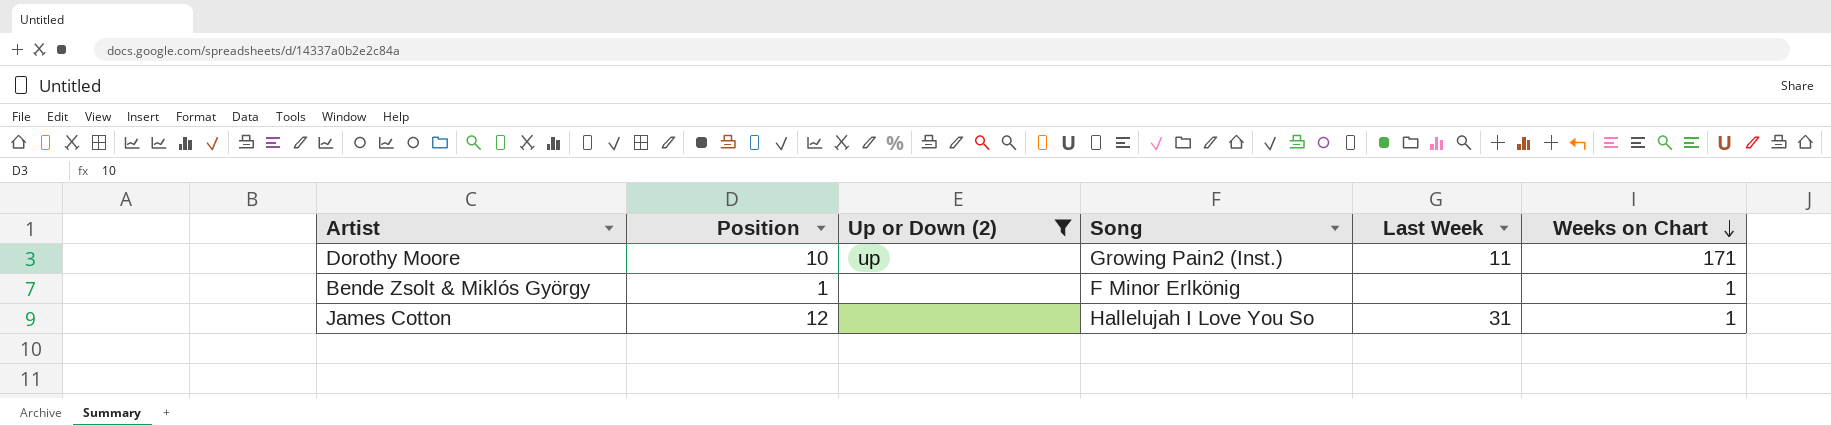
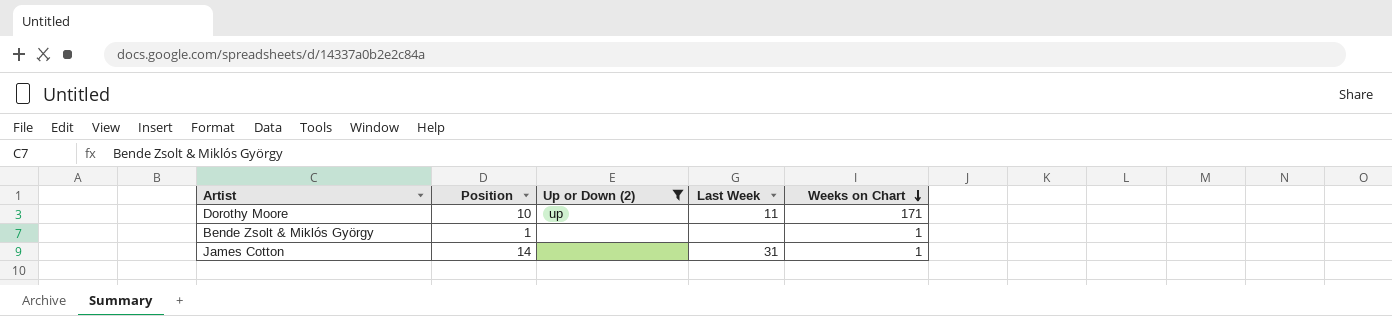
column Song | position: 4 -> none
James Cotton | Position: 12 -> 14

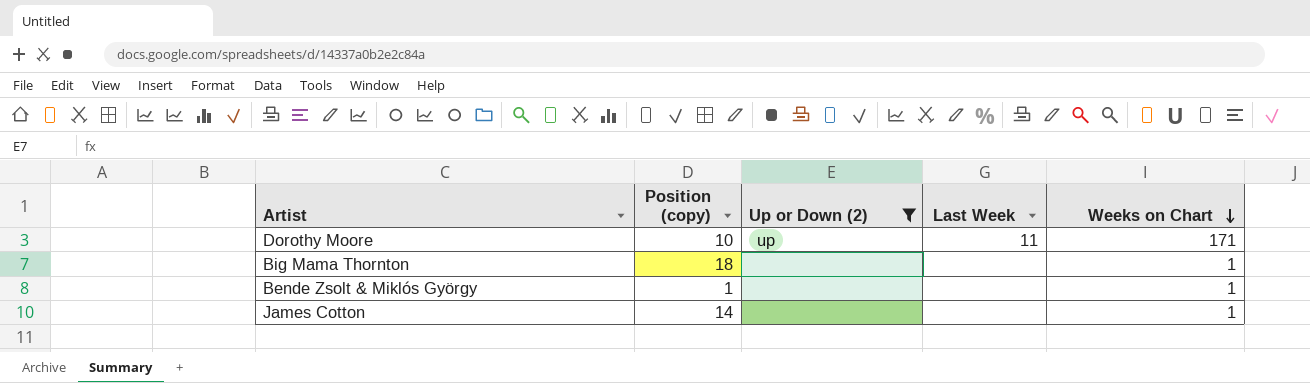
column name: Position -> Position (copy)
row Big Mama Thornton: none -> 18 | none | none | 1
James Cotton | Last Week: 31 -> none

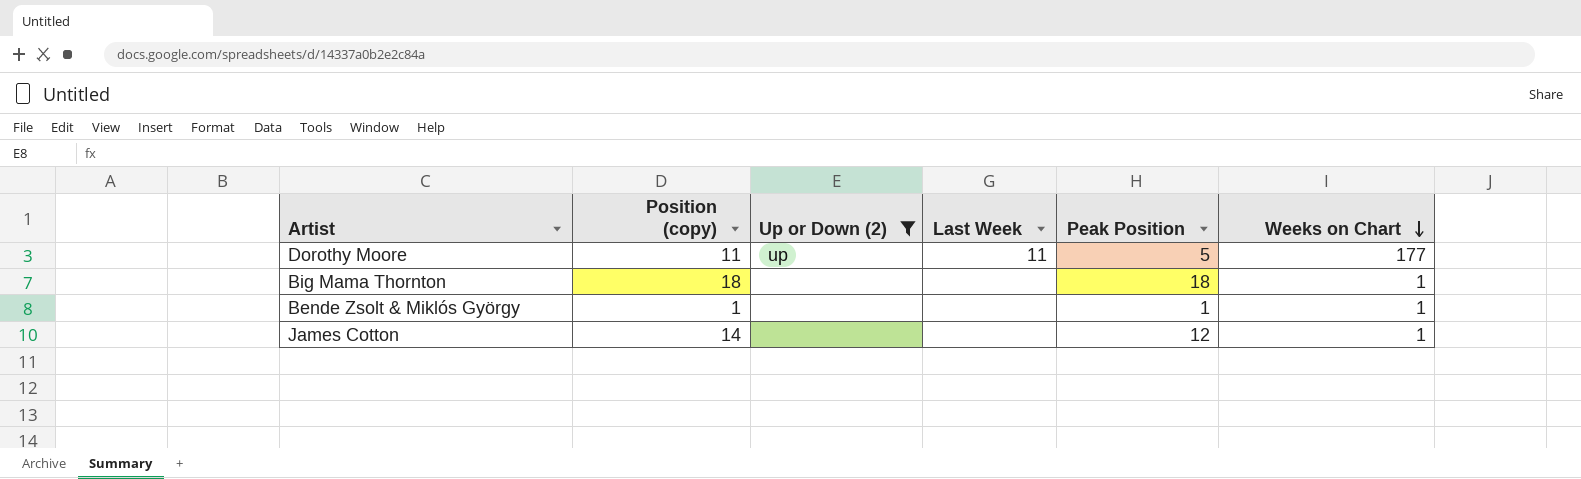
column Peak Position | position: none -> 5
Dorothy Moore | Position (copy): 10 -> 11
Dorothy Moore | Weeks on Chart: 171 -> 177

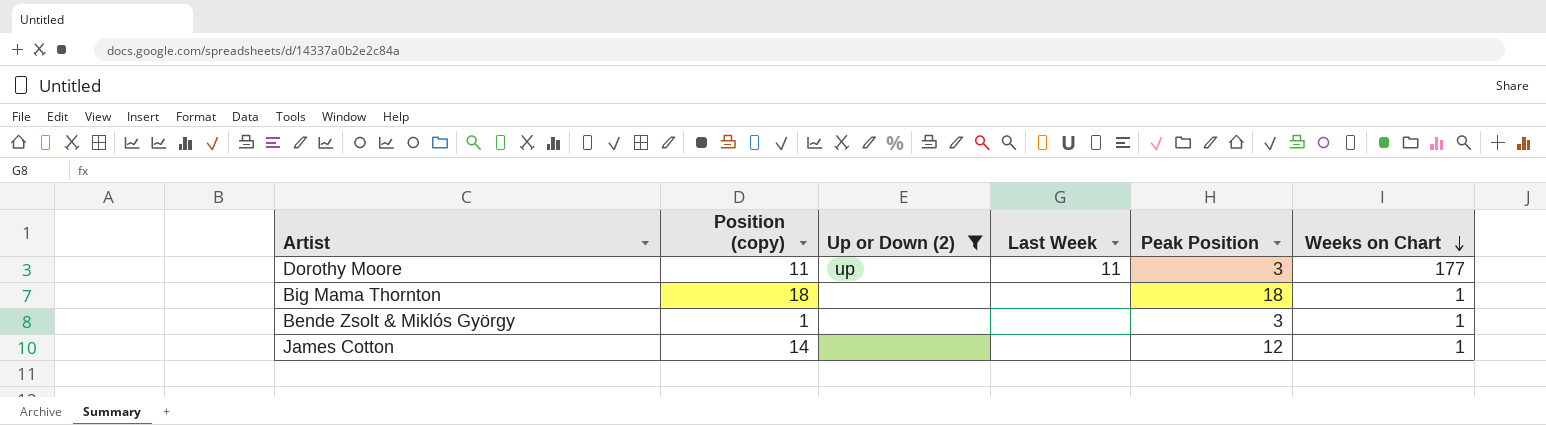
Dorothy Moore | Peak Position: 5 -> 3
Bende Zsolt & Miklós György | Peak Position: 1 -> 3

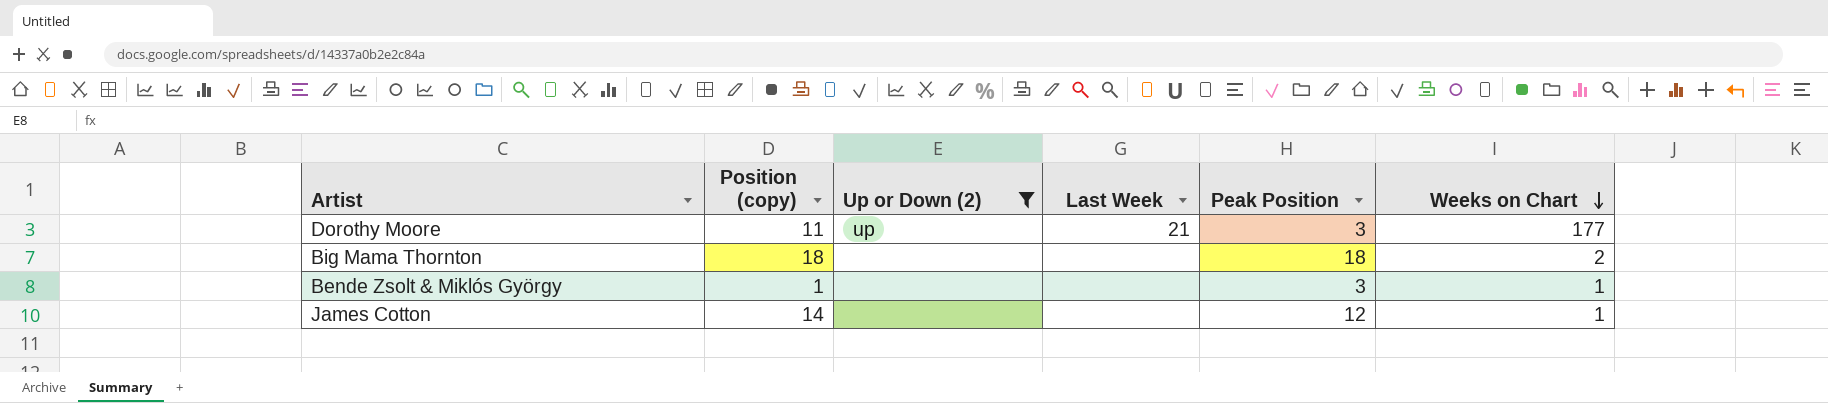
Dorothy Moore | Last Week: 11 -> 21
Big Mama Thornton | Weeks on Chart: 1 -> 2

